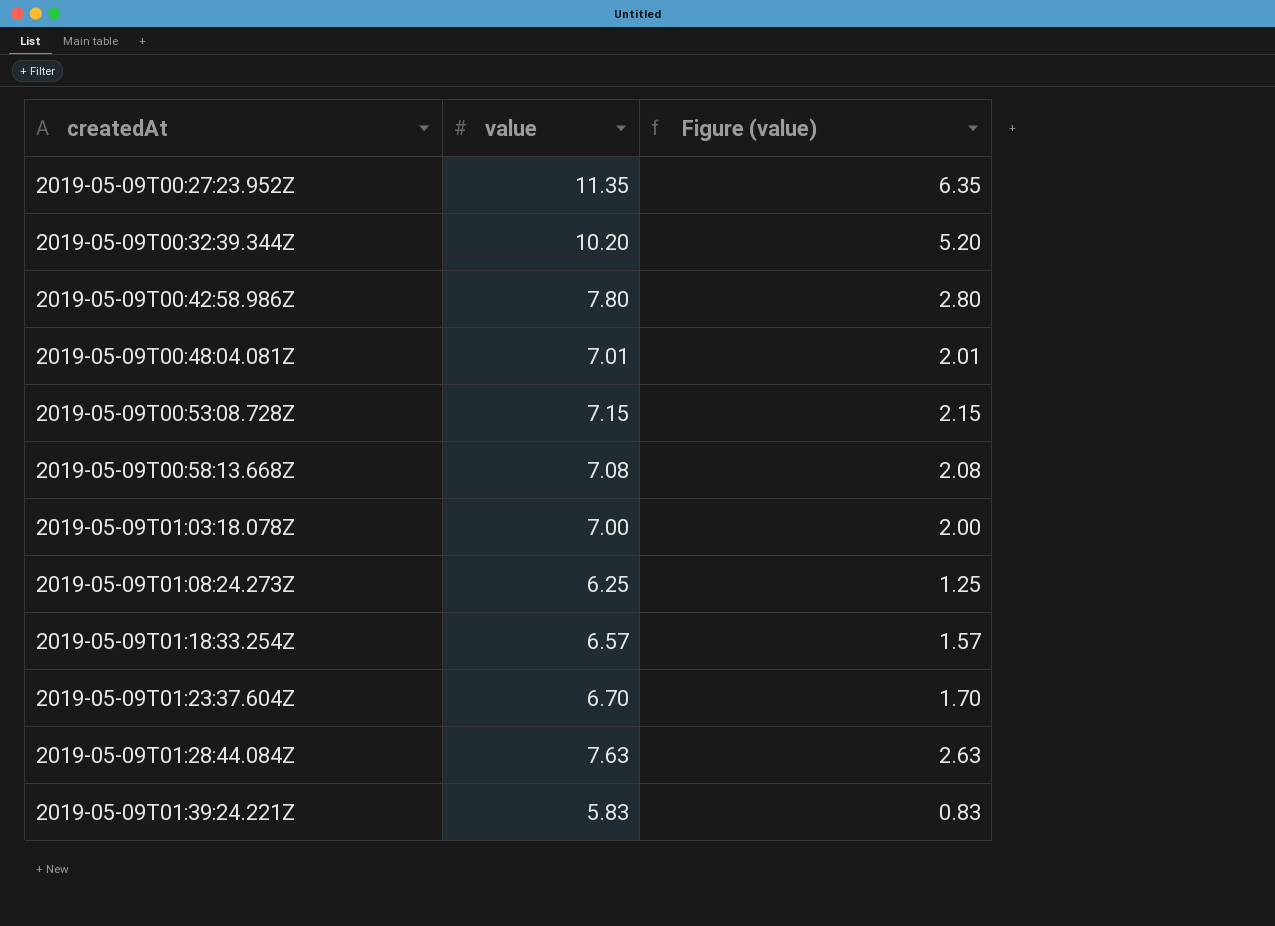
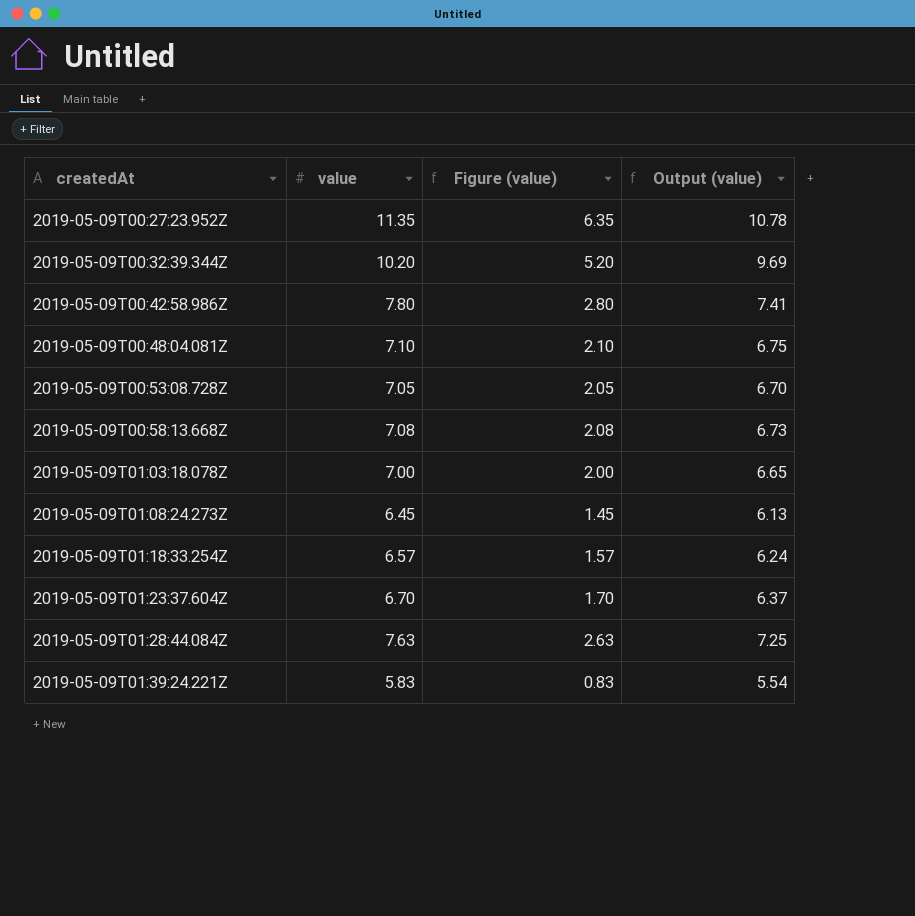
column Output (value) | formula: none -> [value] * 0.95
2019-05-09T00:48:04.081Z | value: 7.01 -> 7.10
2019-05-09T00:48:04.081Z | Figure (value): 2.01 -> 2.10
2019-05-09T00:53:08.728Z | value: 7.15 -> 7.05
2019-05-09T00:53:08.728Z | Figure (value): 2.15 -> 2.05
2019-05-09T01:08:24.273Z | value: 6.25 -> 6.45
2019-05-09T01:08:24.273Z | Figure (value): 1.25 -> 1.45

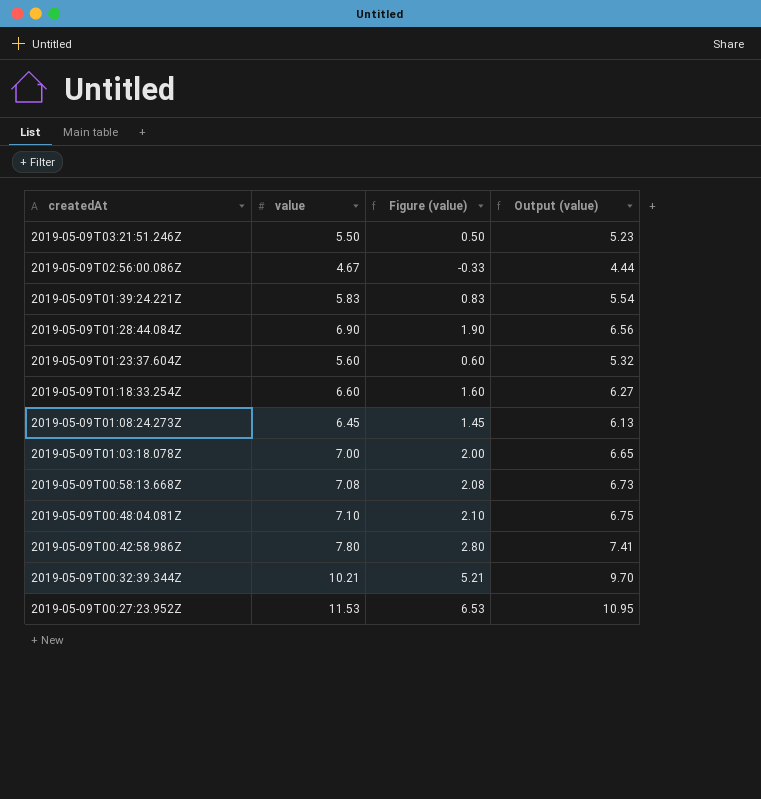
row order: createdAt ascending -> createdAt descending
row 2019-05-09T00:53:08.728Z: 7.05 | 2.05 | 6.70 -> none
row 2019-05-09T03:21:51.246Z: none -> 5.50 | 0.50 | 5.23
row 2019-05-09T02:56:00.086Z: none -> 4.67 | -0.33 | 4.44
2019-05-09T01:28:44.084Z | value: 7.63 -> 6.90
2019-05-09T01:28:44.084Z | Figure (value): 2.63 -> 1.90
2019-05-09T01:28:44.084Z | Output (value): 7.25 -> 6.56
2019-05-09T01:23:37.604Z | value: 6.70 -> 5.60
2019-05-09T01:23:37.604Z | Figure (value): 1.70 -> 0.60
2019-05-09T01:23:37.604Z | Output (value): 6.37 -> 5.32
2019-05-09T01:18:33.254Z | value: 6.57 -> 6.60
2019-05-09T01:18:33.254Z | Figure (value): 1.57 -> 1.60
2019-05-09T01:18:33.254Z | Output (value): 6.24 -> 6.27
2019-05-09T00:32:39.344Z | value: 10.20 -> 10.21
2019-05-09T00:32:39.344Z | Figure (value): 5.20 -> 5.21
2019-05-09T00:32:39.344Z | Output (value): 9.69 -> 9.70
2019-05-09T00:27:23.952Z | value: 11.35 -> 11.53
2019-05-09T00:27:23.952Z | Figure (value): 6.35 -> 6.53
2019-05-09T00:27:23.952Z | Output (value): 10.78 -> 10.95

